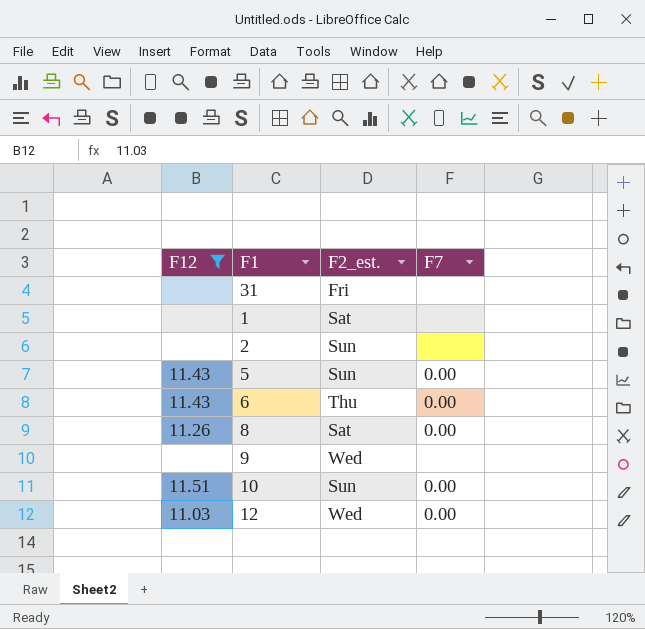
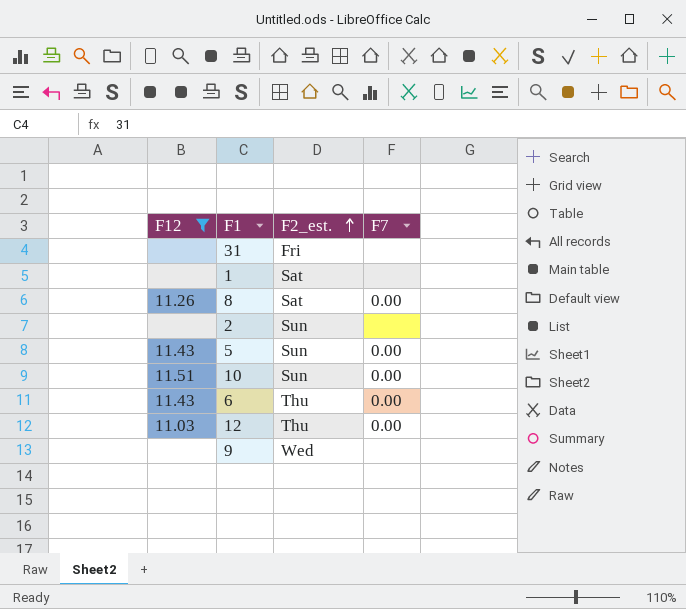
row order: none -> F2_est. ascending
12 | F2_est.: Wed -> Thu

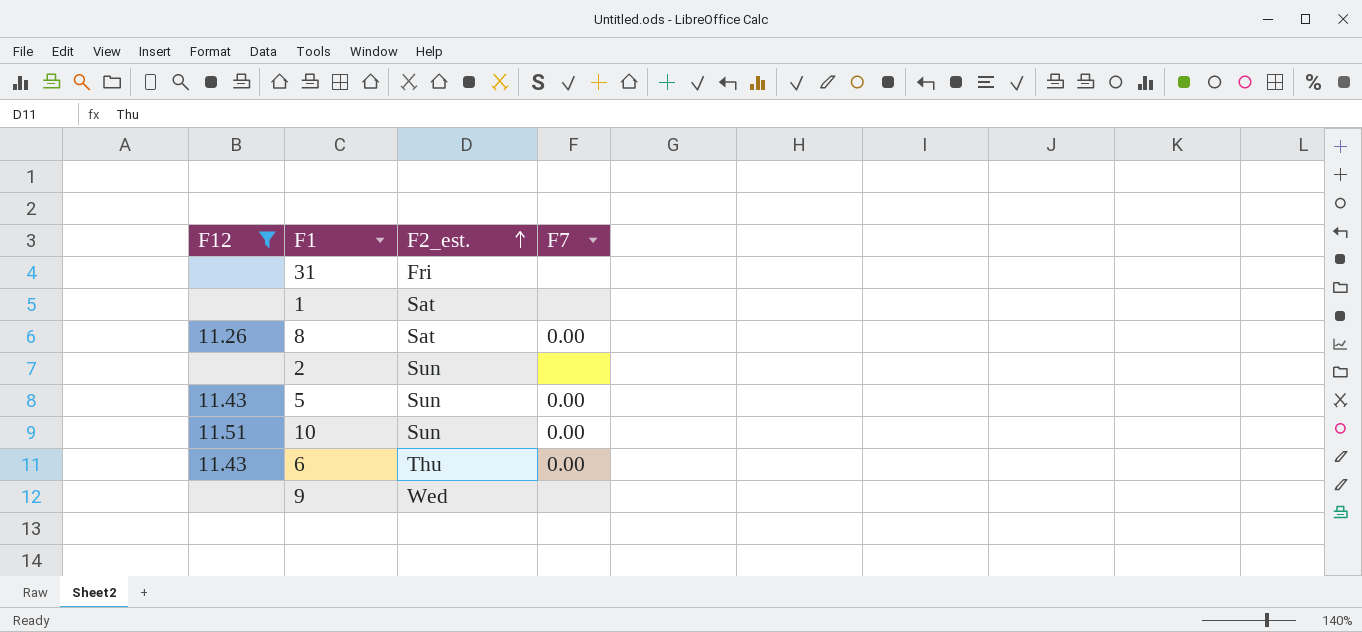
row 12: 11.03 | Thu | 0.00 -> none

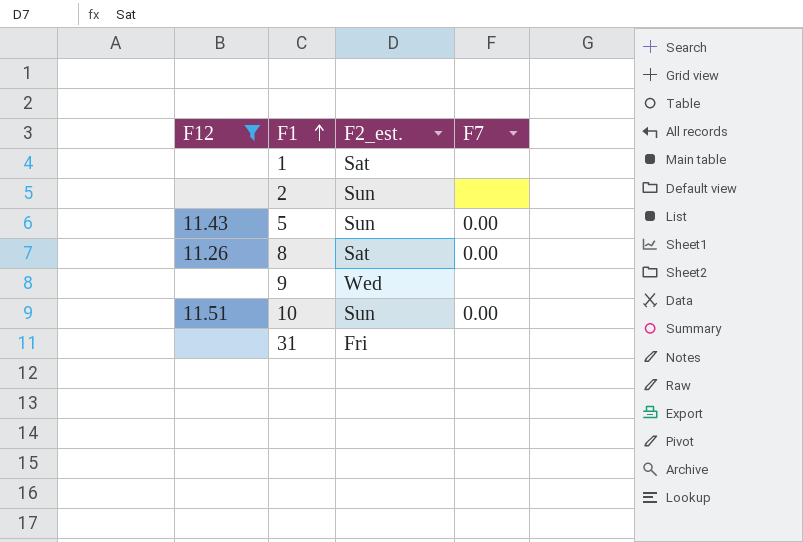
row order: F2_est. ascending -> F1 ascending
row 6: 11.43 | Thu | 0.00 -> none

